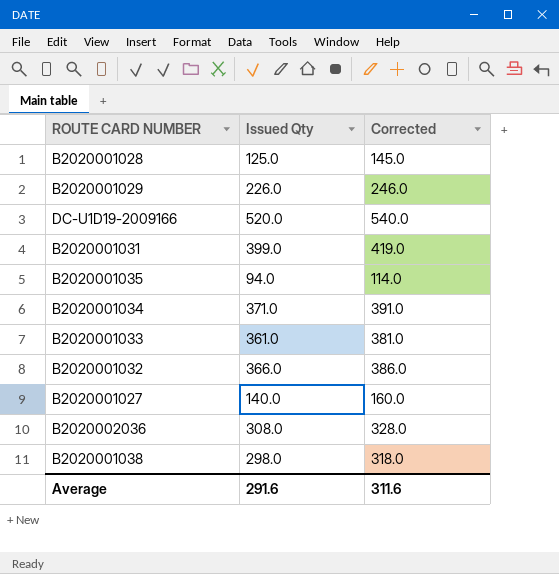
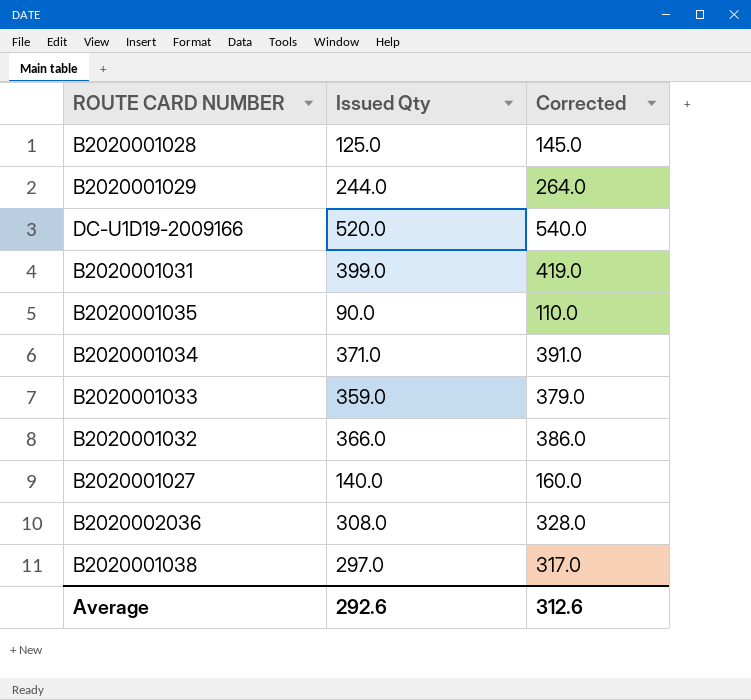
B2020001029 | Issued Qty: 226.0 -> 244.0
B2020001029 | Corrected: 246.0 -> 264.0
B2020001035 | Issued Qty: 94.0 -> 90.0
B2020001035 | Corrected: 114.0 -> 110.0
B2020001033 | Issued Qty: 361.0 -> 359.0
B2020001033 | Corrected: 381.0 -> 379.0
B2020001038 | Issued Qty: 298.0 -> 297.0
B2020001038 | Corrected: 318.0 -> 317.0
Average | Issued Qty: 291.6 -> 292.6
Average | Corrected: 311.6 -> 312.6

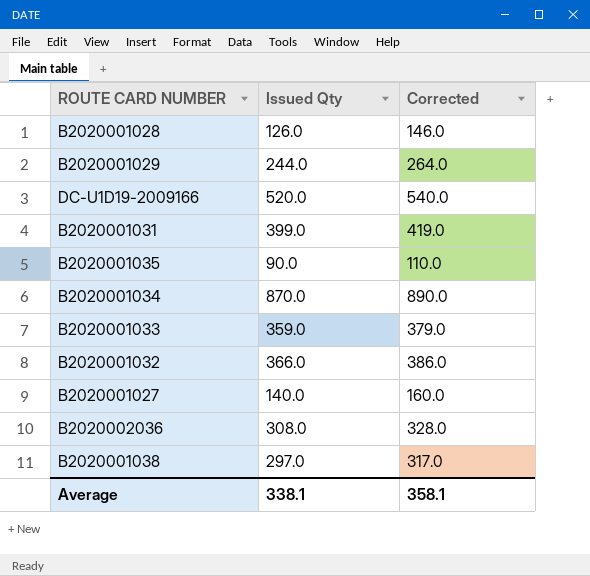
B2020001028 | Issued Qty: 125.0 -> 126.0
B2020001028 | Corrected: 145.0 -> 146.0
B2020001034 | Issued Qty: 371.0 -> 870.0
B2020001034 | Corrected: 391.0 -> 890.0
Average | Issued Qty: 292.6 -> 338.1
Average | Corrected: 312.6 -> 358.1

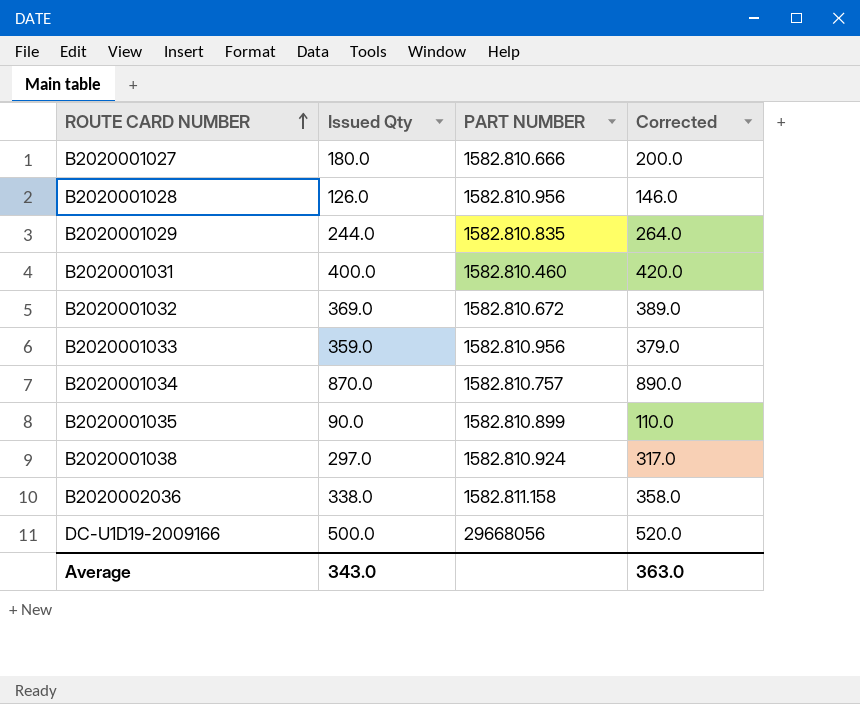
row order: none -> ROUTE CARD NUMBER ascending
column PART NUMBER | position: none -> 3
B2020001027 | Issued Qty: 140.0 -> 180.0
B2020001027 | Corrected: 160.0 -> 200.0
B2020001031 | Issued Qty: 399.0 -> 400.0
B2020001031 | Corrected: 419.0 -> 420.0
B2020001032 | Issued Qty: 366.0 -> 369.0
B2020001032 | Corrected: 386.0 -> 389.0
B2020002036 | Issued Qty: 308.0 -> 338.0
B2020002036 | Corrected: 328.0 -> 358.0
DC-U1D19-2009166 | Issued Qty: 520.0 -> 500.0
DC-U1D19-2009166 | Corrected: 540.0 -> 520.0
Average | Issued Qty: 338.1 -> 343.0
Average | Corrected: 358.1 -> 363.0

